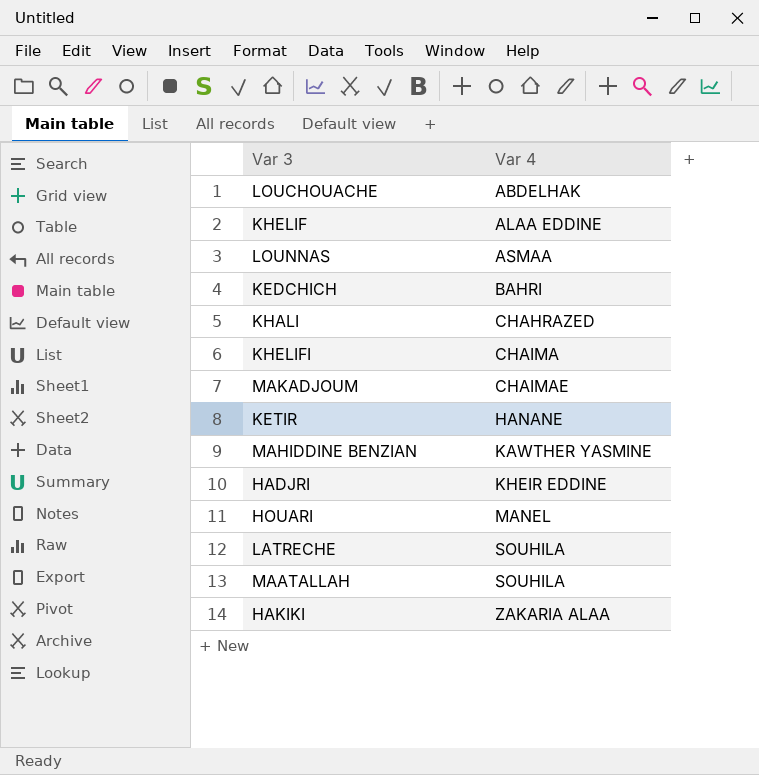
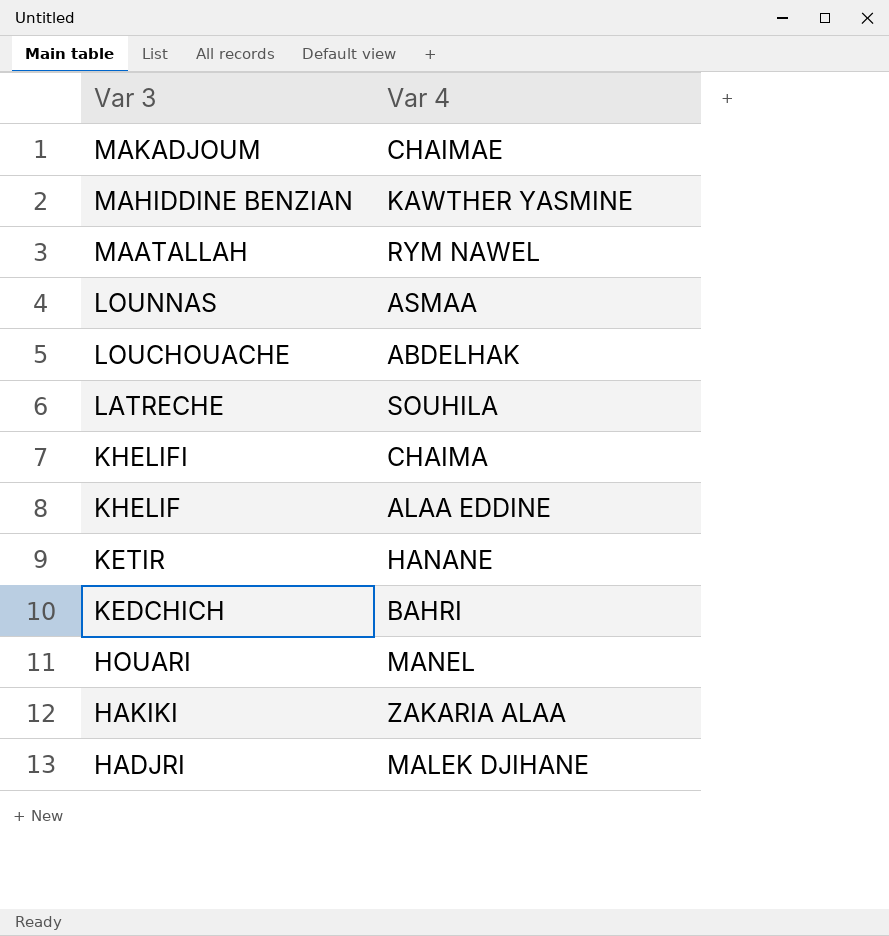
row order: Var 4 ascending -> Var 3 descending
row KHALI: CHAHRAZED -> none
MAATALLAH | Var 4: SOUHILA -> RYM NAWEL
HADJRI | Var 4: KHEIR EDDINE -> MALEK DJIHANE

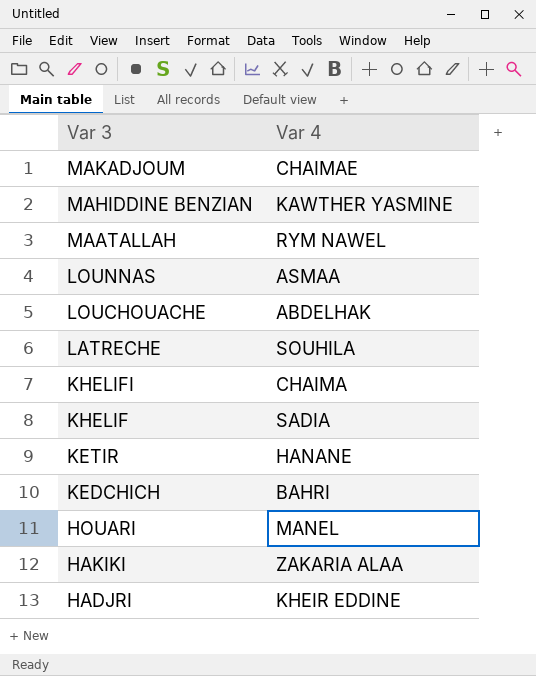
KHELIF | Var 4: ALAA EDDINE -> SADIA
HADJRI | Var 4: MALEK DJIHANE -> KHEIR EDDINE

